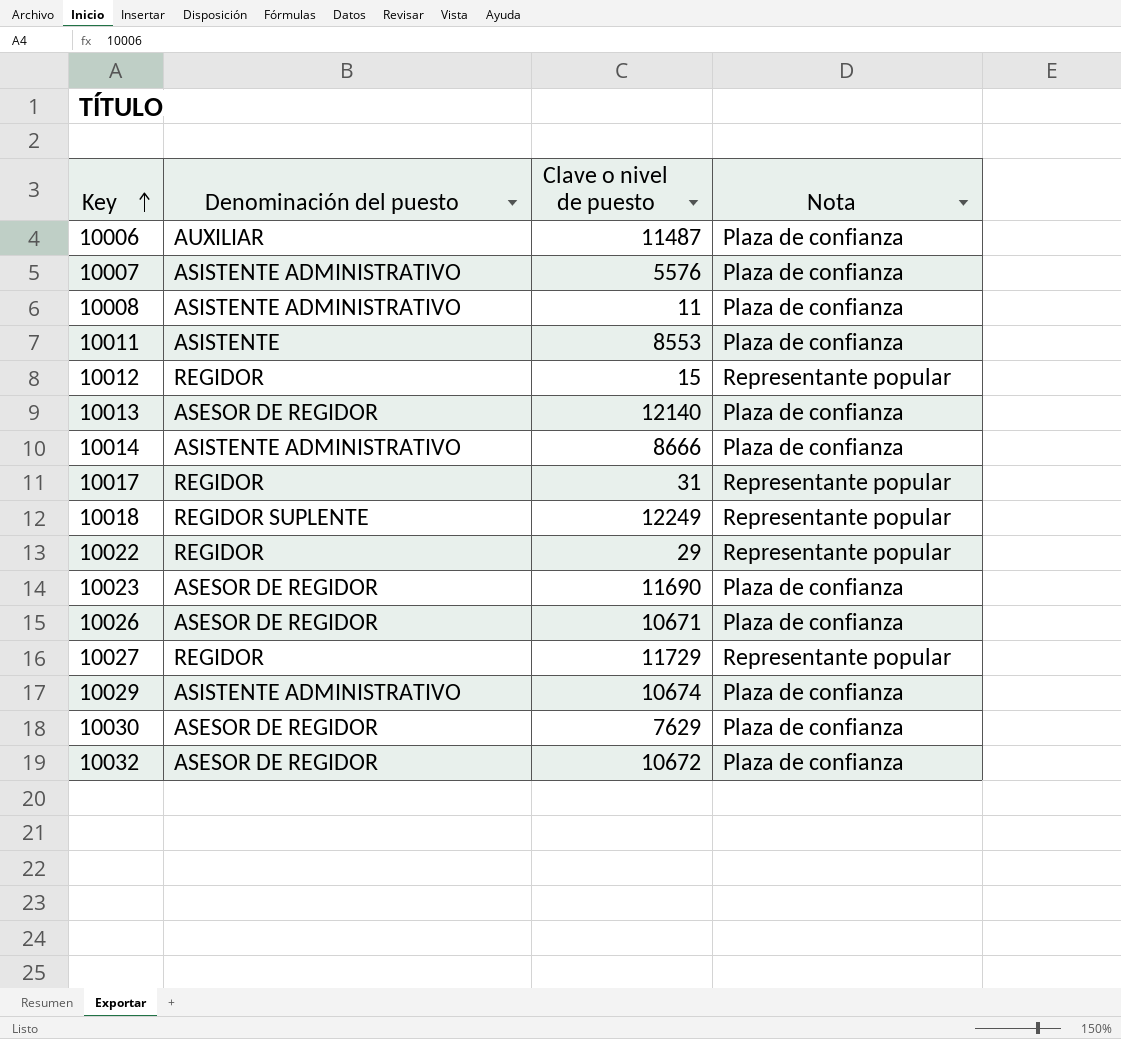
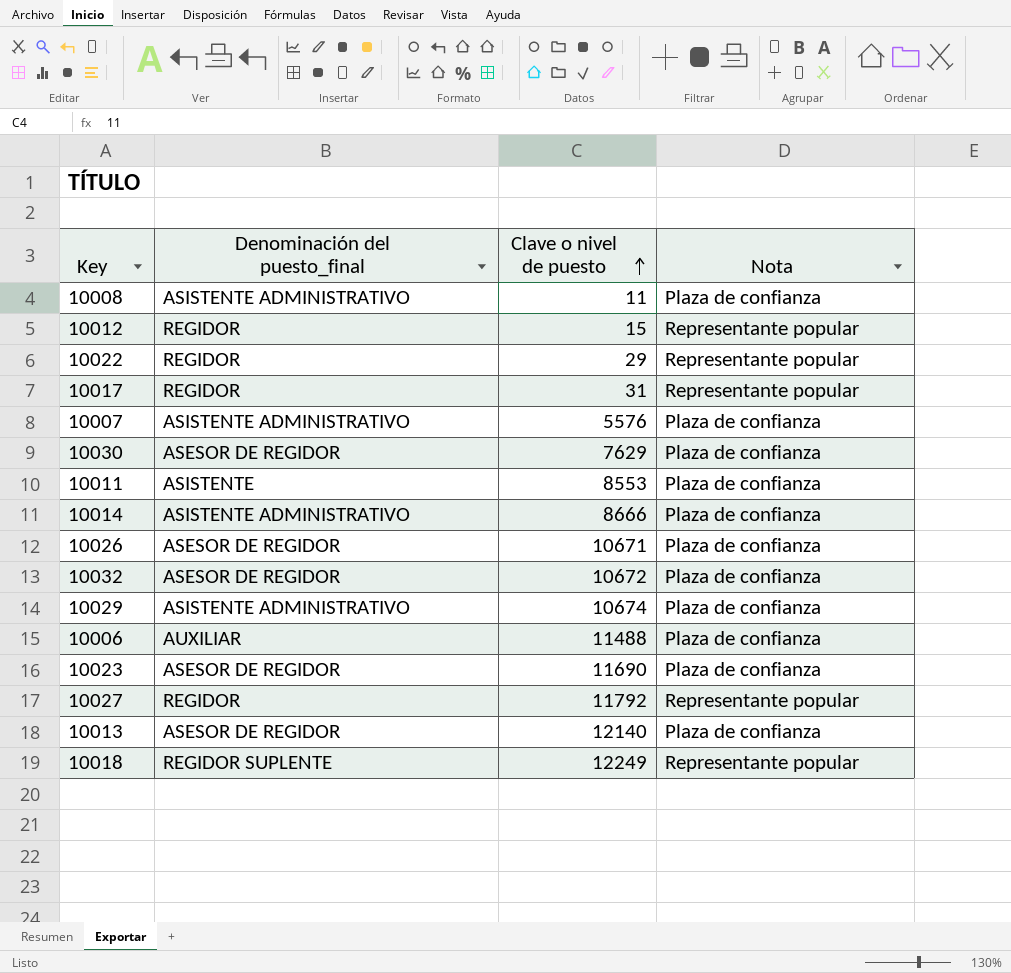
row order: Key ascending -> Clave o nivel de puesto ascending
column name: Denominación del puesto -> Denominación del puesto_final
10006 | Clave o nivel de puesto: 11487 -> 11488
10027 | Clave o nivel de puesto: 11729 -> 11792

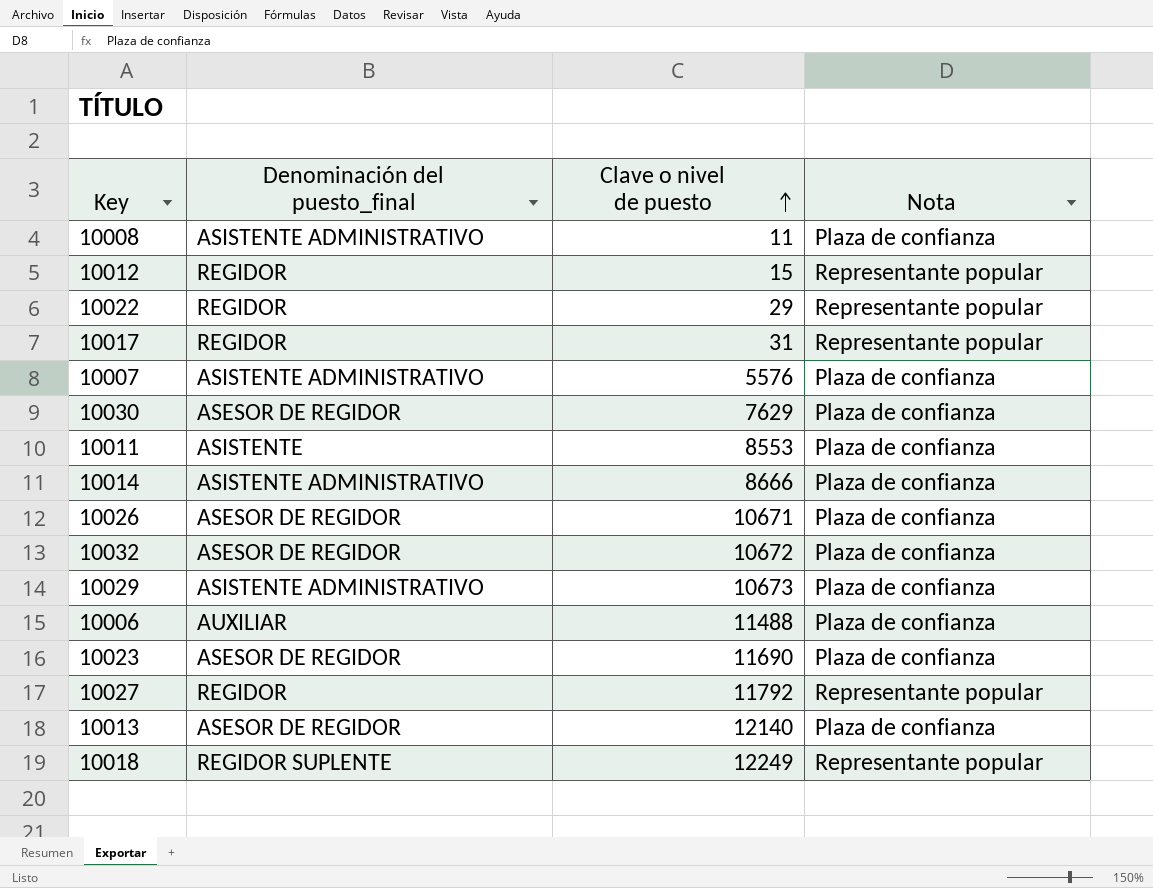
10029 | Clave o nivel de puesto: 10674 -> 10673

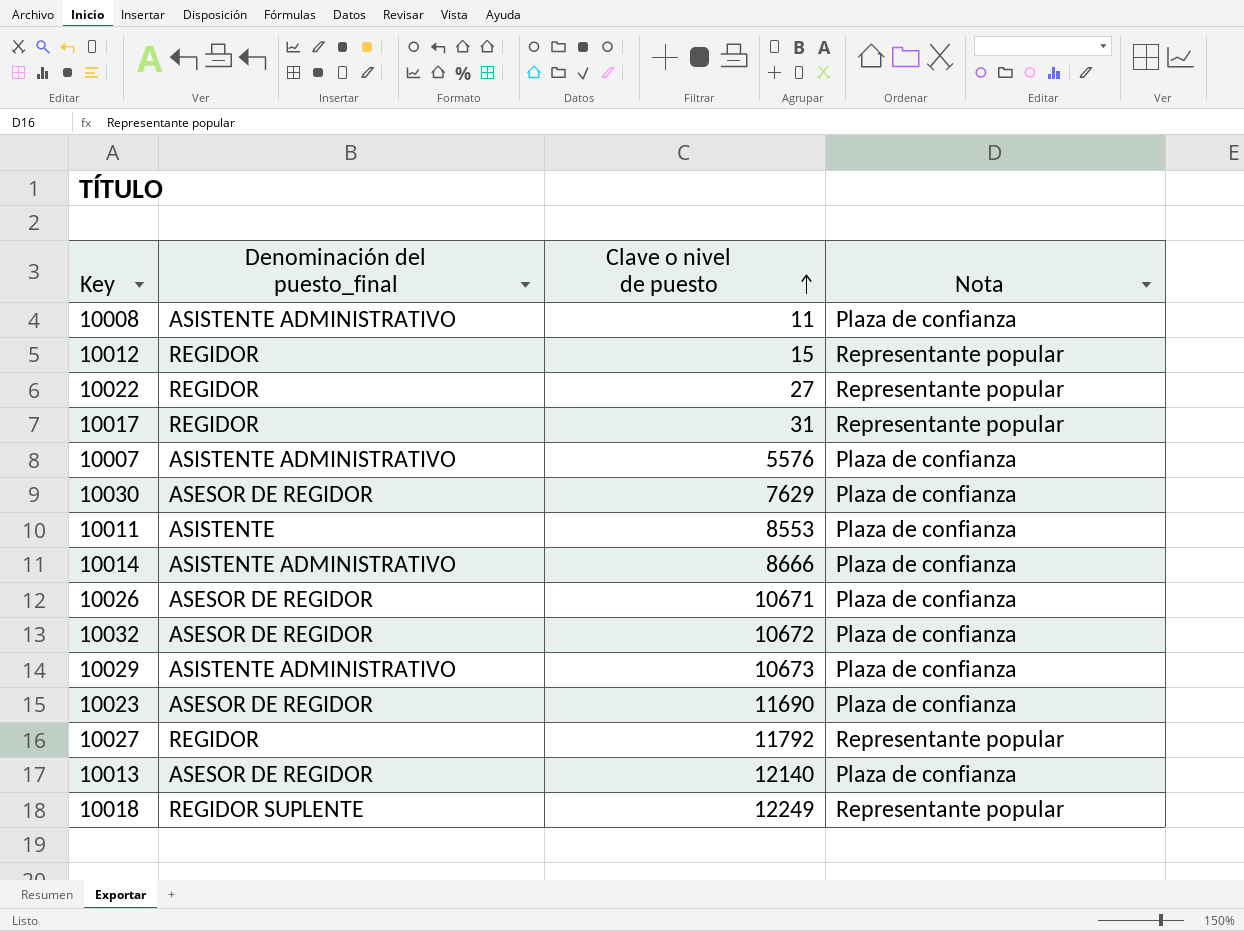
row 10006: AUXILIAR | 11488 | Plaza de confianza -> none
10022 | Clave o nivel de puesto: 29 -> 27

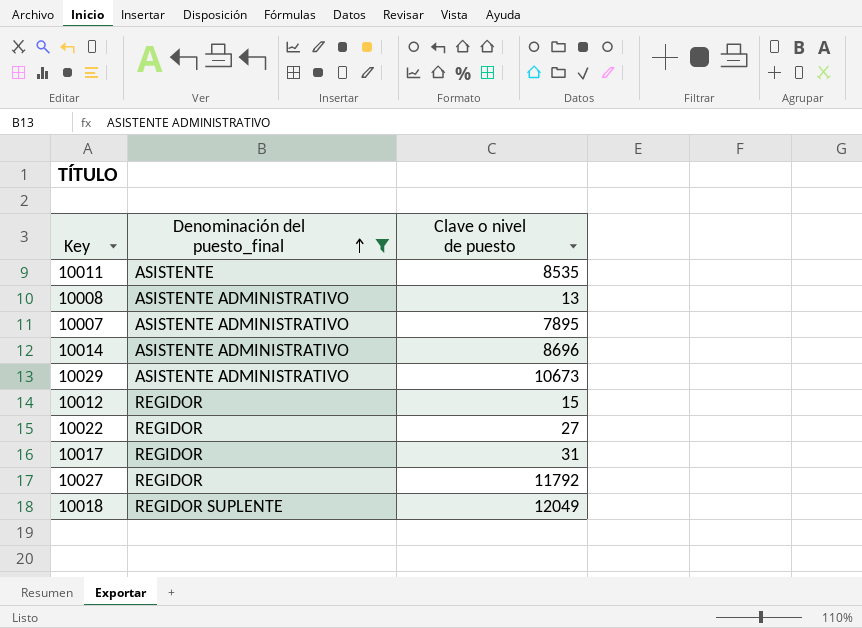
filter: none -> Denominación del puesto_final != ASESOR DE REGIDOR
row order: Clave o nivel de puesto ascending -> Denominación del puesto_final ascending
column Nota | position: 4 -> none
10011 | Clave o nivel de puesto: 8553 -> 8535
10008 | Clave o nivel de puesto: 11 -> 13
10007 | Clave o nivel de puesto: 5576 -> 7895
10014 | Clave o nivel de puesto: 8666 -> 8696
10018 | Clave o nivel de puesto: 12249 -> 12049

